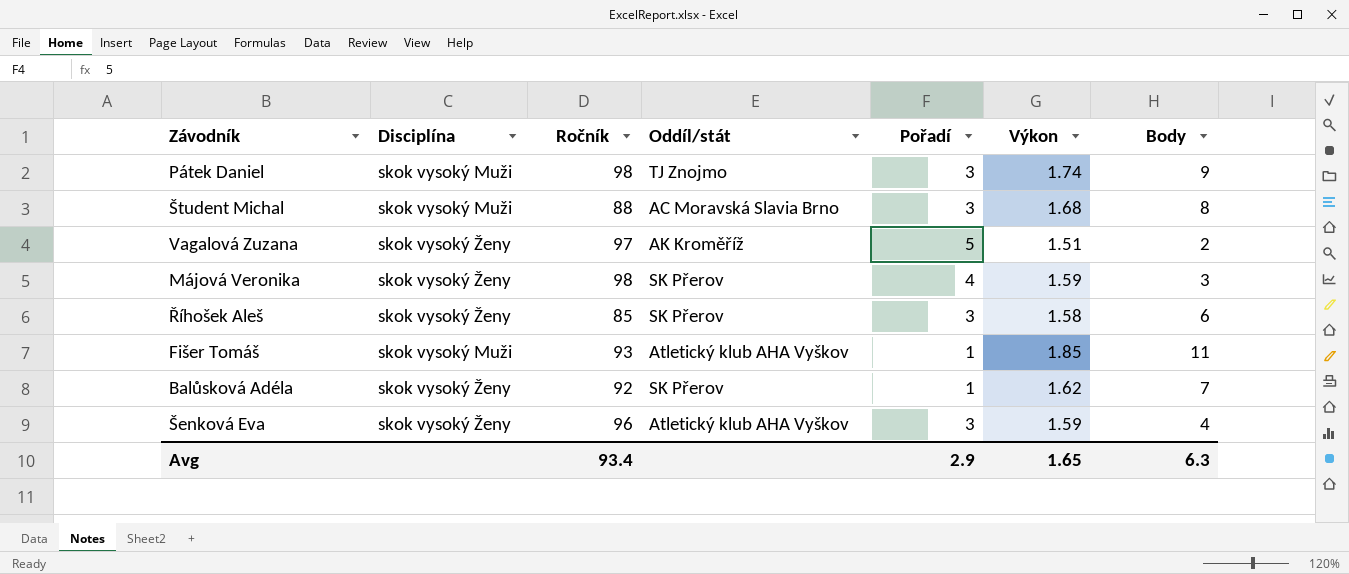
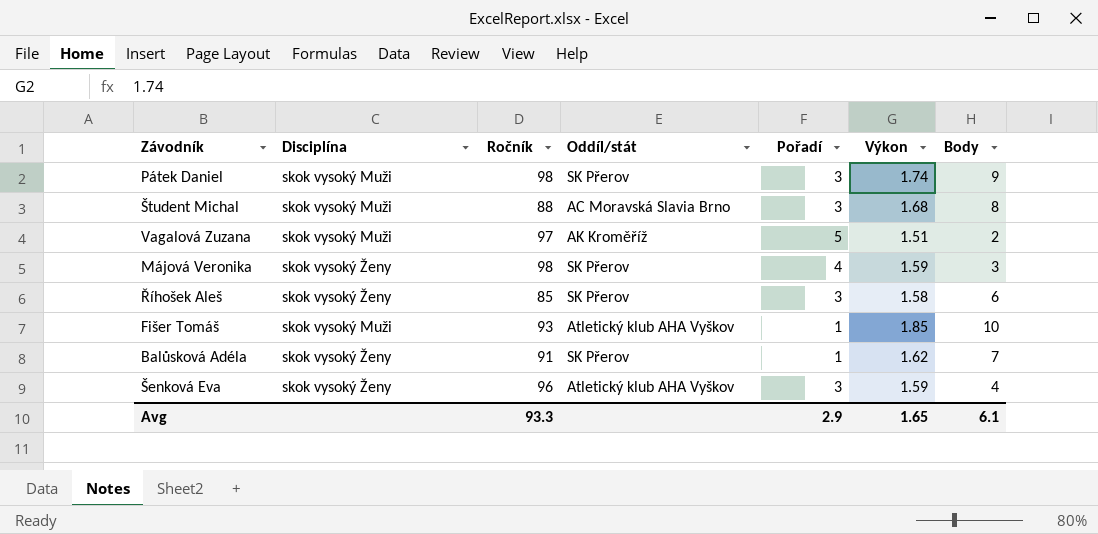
Pátek Daniel | Oddíl/stát: TJ Znojmo -> SK Přerov
Vagalová Zuzana | Disciplína: skok vysoký Ženy -> skok vysoký Muži
Fišer Tomáš | Body: 11 -> 10
Balůsková Adéla | Ročník: 92 -> 91
Avg | Ročník: 93.4 -> 93.3
Avg | Body: 6.3 -> 6.1

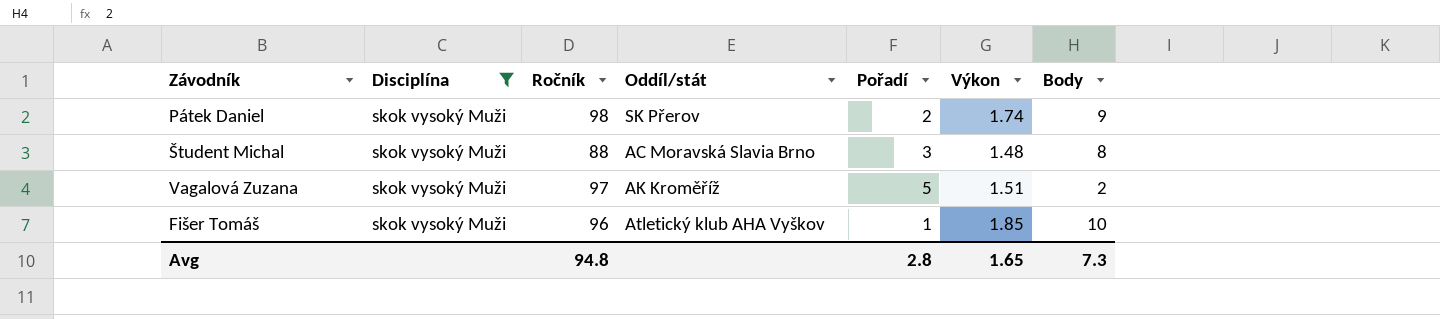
filter: none -> Disciplína = skok vysoký Muži
Pátek Daniel | Pořadí: 3 -> 2
Študent Michal | Výkon: 1.68 -> 1.48
Fišer Tomáš | Ročník: 93 -> 96
Avg | Ročník: 93.3 -> 94.8
Avg | Pořadí: 2.9 -> 2.8
Avg | Body: 6.1 -> 7.3

